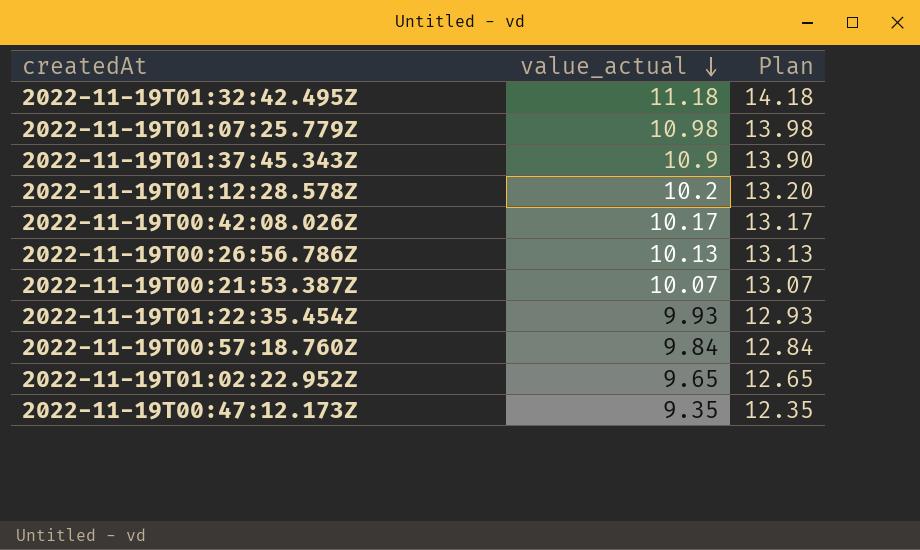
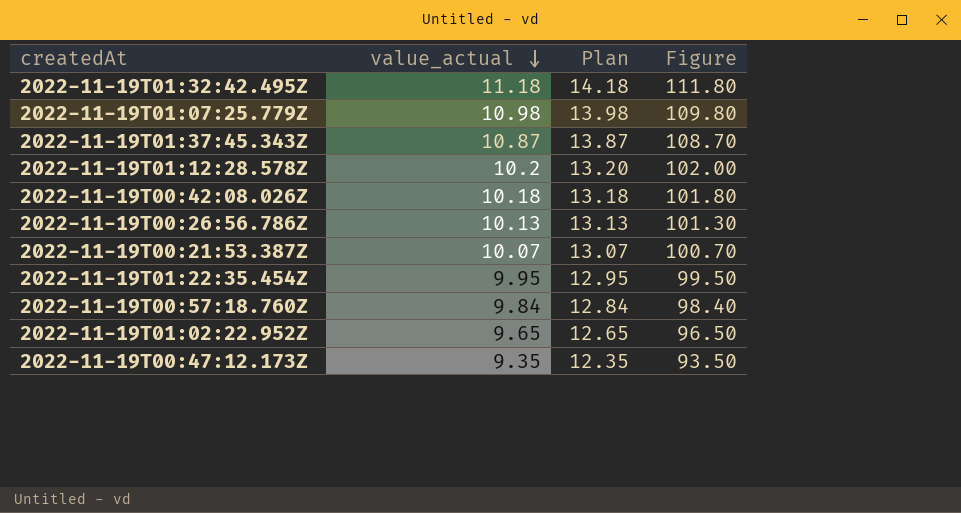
column Figure | formula: none -> [value_actual] * 10
2022-11-19T01:37:45.343Z | value_actual: 10.9 -> 10.87
2022-11-19T01:37:45.343Z | Plan: 13.90 -> 13.87
2022-11-19T00:42:08.026Z | value_actual: 10.17 -> 10.18
2022-11-19T00:42:08.026Z | Plan: 13.17 -> 13.18
2022-11-19T01:22:35.454Z | value_actual: 9.93 -> 9.95
2022-11-19T01:22:35.454Z | Plan: 12.93 -> 12.95

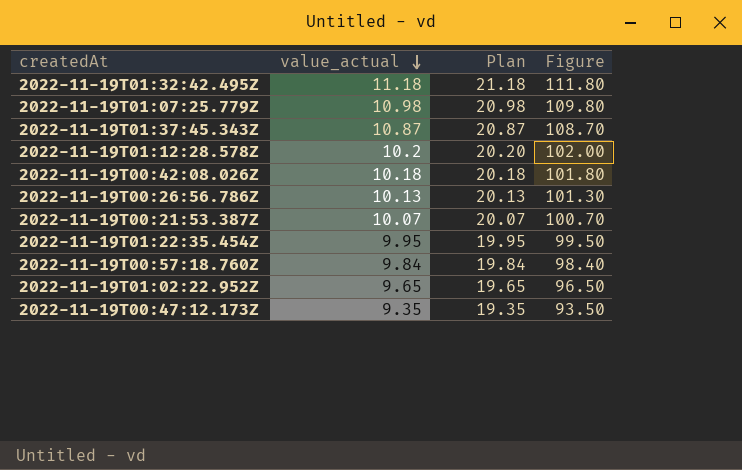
column Plan | formula: [value_actual] + 3 -> [value_actual] + 10

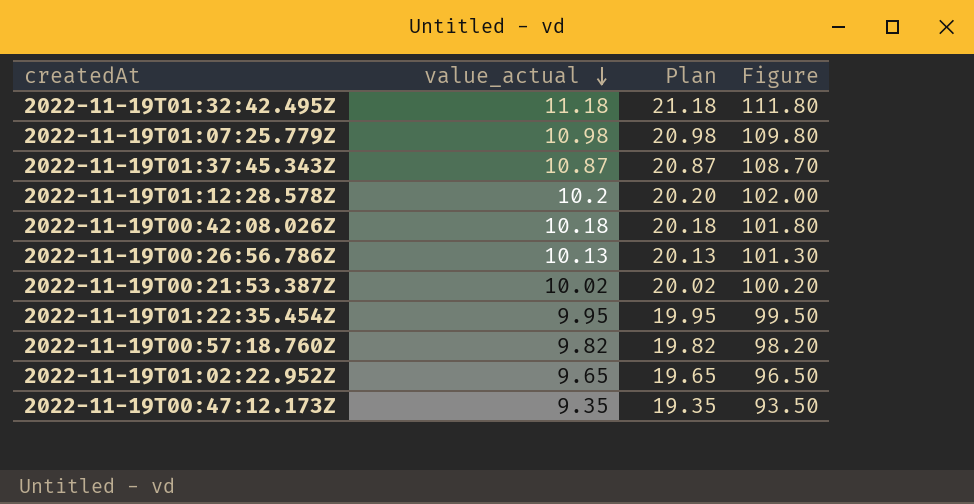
2022-11-19T00:21:53.387Z | value_actual: 10.07 -> 10.02
2022-11-19T00:21:53.387Z | Plan: 20.07 -> 20.02
2022-11-19T00:21:53.387Z | Figure: 100.70 -> 100.20
2022-11-19T00:57:18.760Z | value_actual: 9.84 -> 9.82
2022-11-19T00:57:18.760Z | Plan: 19.84 -> 19.82
2022-11-19T00:57:18.760Z | Figure: 98.40 -> 98.20

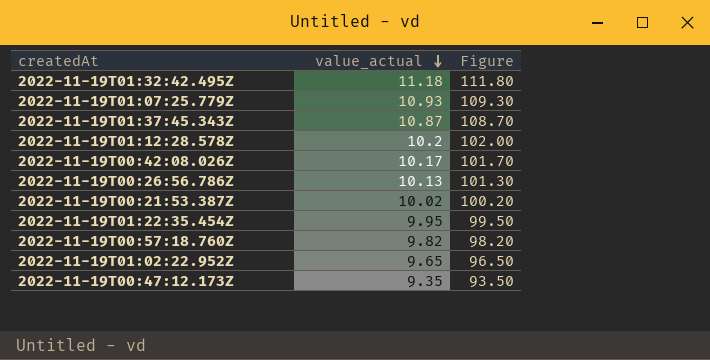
column Plan | formula: [value_actual] + 10 -> none
2022-11-19T01:07:25.779Z | value_actual: 10.98 -> 10.93
2022-11-19T01:07:25.779Z | Figure: 109.80 -> 109.30
2022-11-19T00:42:08.026Z | value_actual: 10.18 -> 10.17
2022-11-19T00:42:08.026Z | Figure: 101.80 -> 101.70

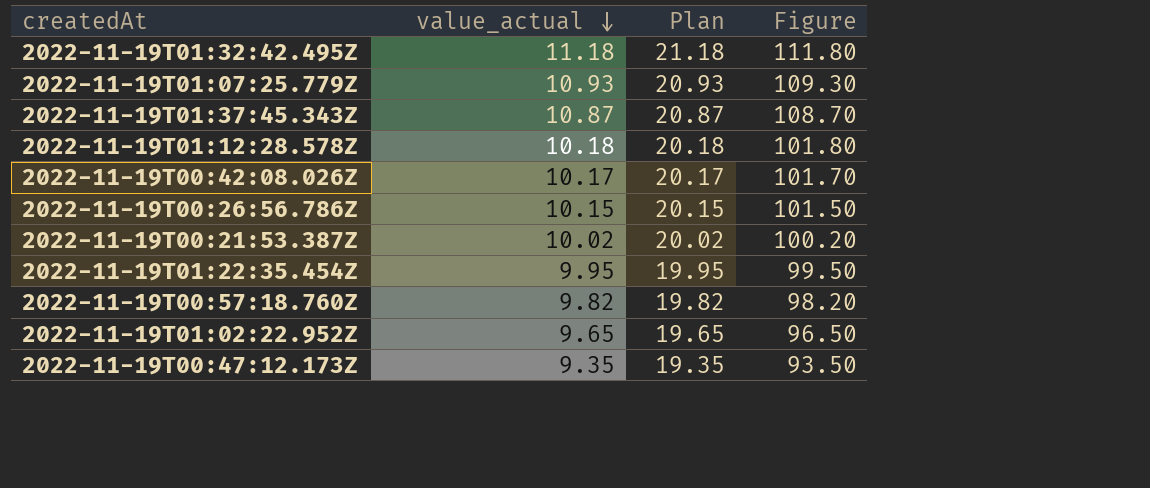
column Plan | formula: none -> [value_actual] + 10
2022-11-19T01:12:28.578Z | value_actual: 10.2 -> 10.18
2022-11-19T01:12:28.578Z | Figure: 102.00 -> 101.80
2022-11-19T00:26:56.786Z | value_actual: 10.13 -> 10.15
2022-11-19T00:26:56.786Z | Figure: 101.30 -> 101.50

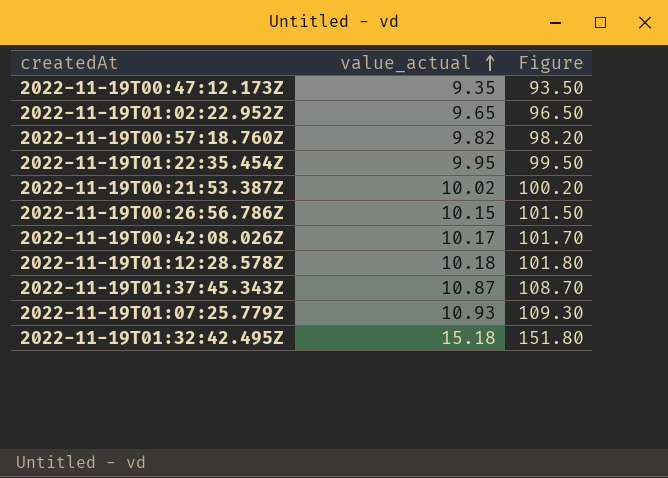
row order: value_actual descending -> value_actual ascending
column Plan | formula: [value_actual] + 10 -> none
2022-11-19T01:32:42.495Z | value_actual: 11.18 -> 15.18
2022-11-19T01:32:42.495Z | Figure: 111.80 -> 151.80

